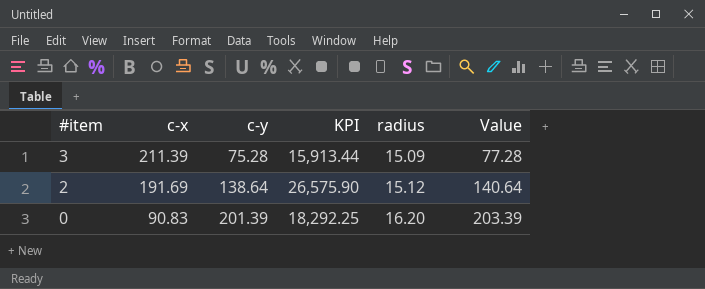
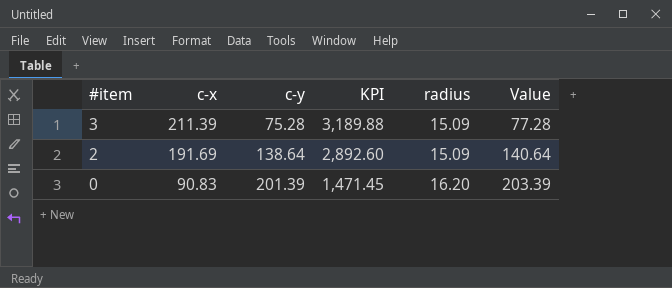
column KPI | formula: [c-x] * [c-y] -> [c-x] * [radius]
2 | radius: 15.12 -> 15.09

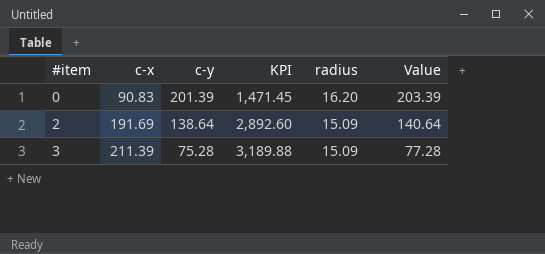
row order: #item descending -> #item ascending

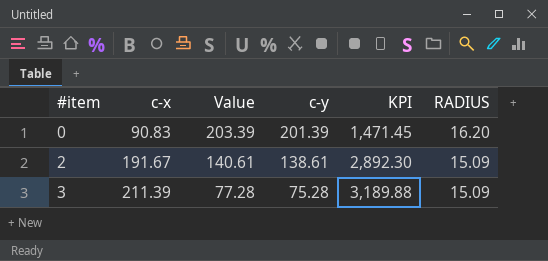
column Value | position: 6 -> 3
column name: radius -> RADIUS
2 | c-x: 191.69 -> 191.67
2 | Value: 140.64 -> 140.61
2 | c-y: 138.64 -> 138.61
2 | KPI: 2,892.60 -> 2,892.30

